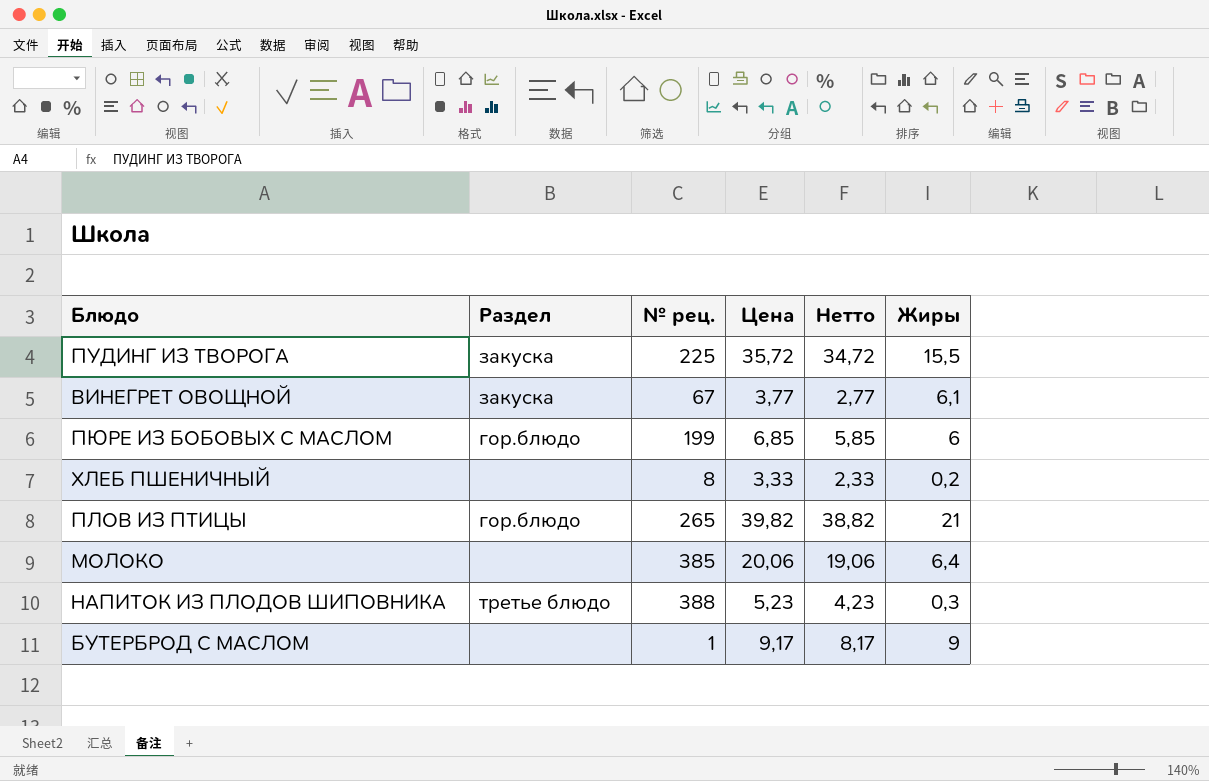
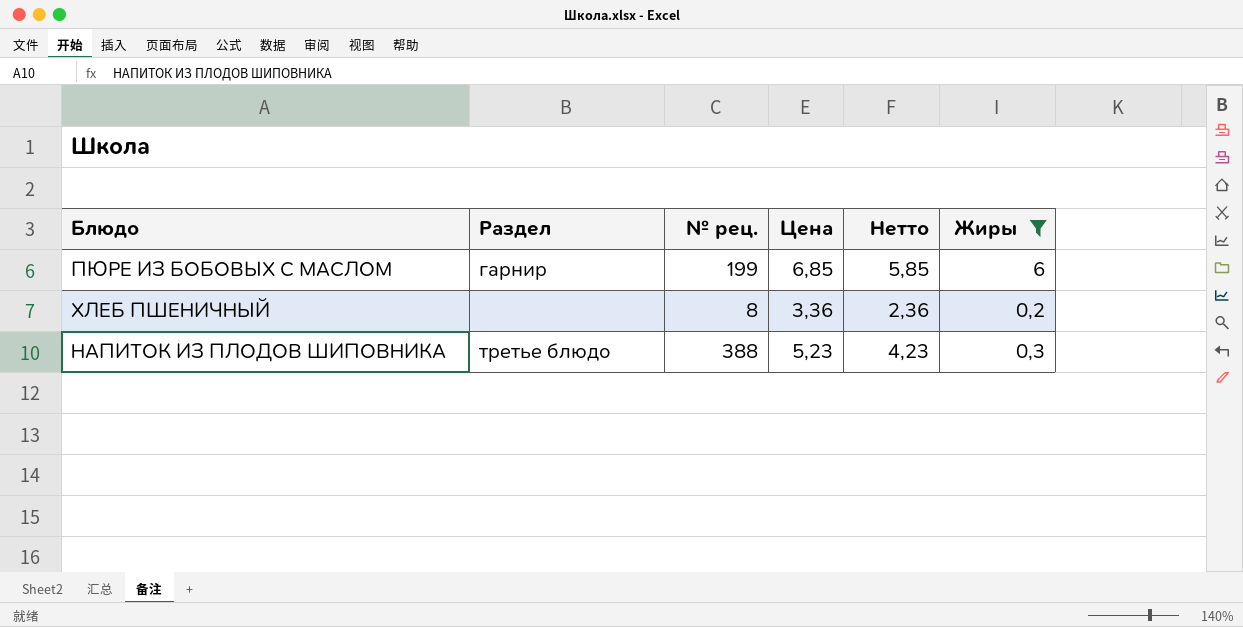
filter: none -> Жиры <= 6
ПЮРЕ ИЗ БОБОВЫХ С МАСЛОМ | Раздел: гор.блюдо -> гарнир
ХЛЕБ ПШЕНИЧНЫЙ | Цена: 3,33 -> 3,36
ХЛЕБ ПШЕНИЧНЫЙ | Нетто: 2,33 -> 2,36

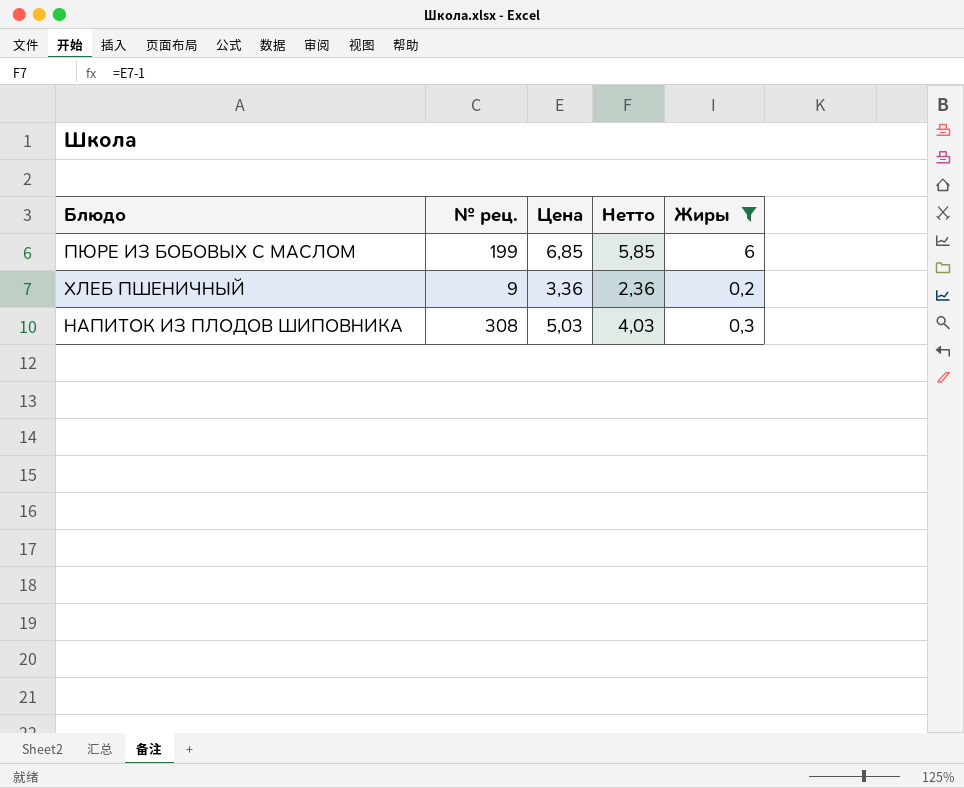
column Раздел | position: 2 -> none
ХЛЕБ ПШЕНИЧНЫЙ | № рец.: 8 -> 9
НАПИТОК ИЗ ПЛОДОВ ШИПОВНИКА | № рец.: 388 -> 308
НАПИТОК ИЗ ПЛОДОВ ШИПОВНИКА | Цена: 5,23 -> 5,03
НАПИТОК ИЗ ПЛОДОВ ШИПОВНИКА | Нетто: 4,23 -> 4,03

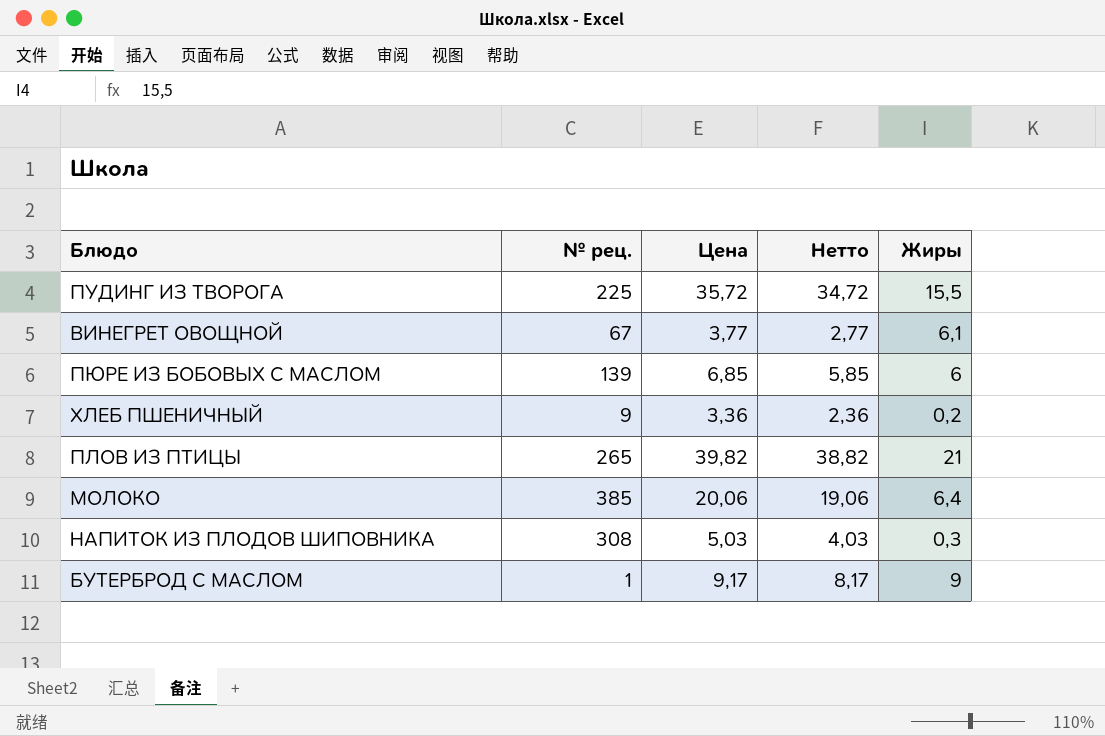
filter: Жиры <= 6 -> none
ПЮРЕ ИЗ БОБОВЫХ С МАСЛОМ | № рец.: 199 -> 139

